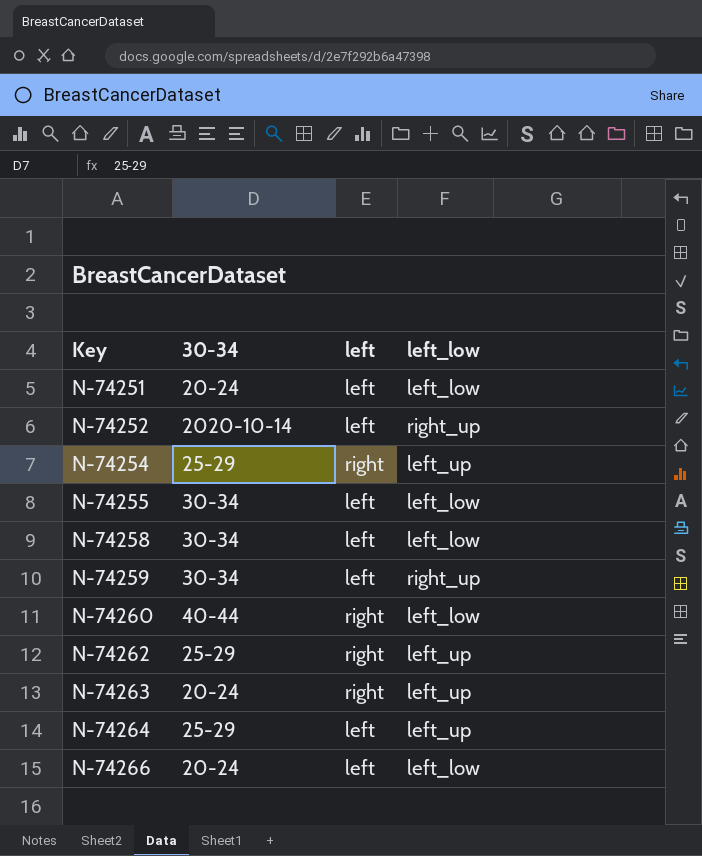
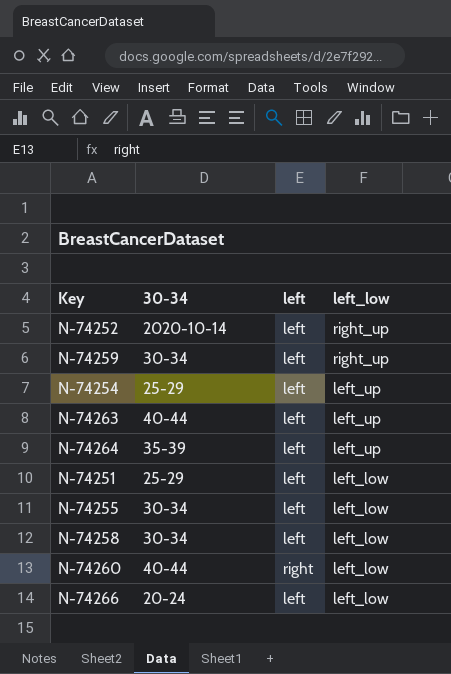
row order: Key ascending -> left_low descending
row N-74262: 25-29 | right | left_up -> none
N-74254 | left: right -> left
N-74263 | 30-34: 20-24 -> 40-44
N-74263 | left: right -> left
N-74264 | 30-34: 25-29 -> 35-39
N-74251 | 30-34: 20-24 -> 25-29

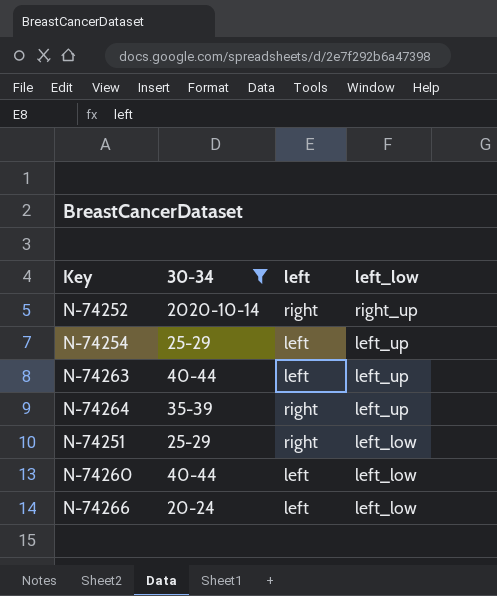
filter: none -> 30-34 != 30-34
N-74252 | left: left -> right
N-74264 | left: left -> right
N-74251 | left: left -> right
N-74260 | left: right -> left

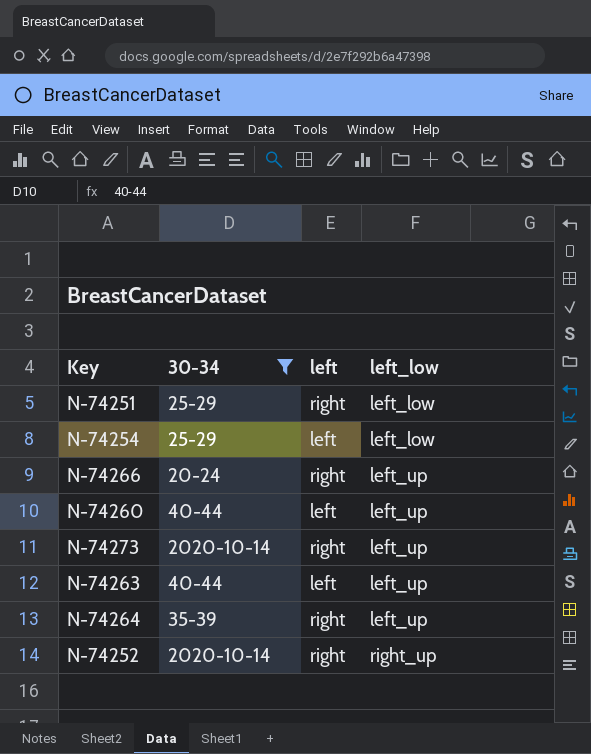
row order: left_low descending -> left_low ascending
N-74254 | left_low: left_up -> left_low
N-74266 | left: left -> right
N-74266 | left_low: left_low -> left_up
N-74260 | left_low: left_low -> left_up
row N-74273: none -> 2020-10-14 | right | left_up

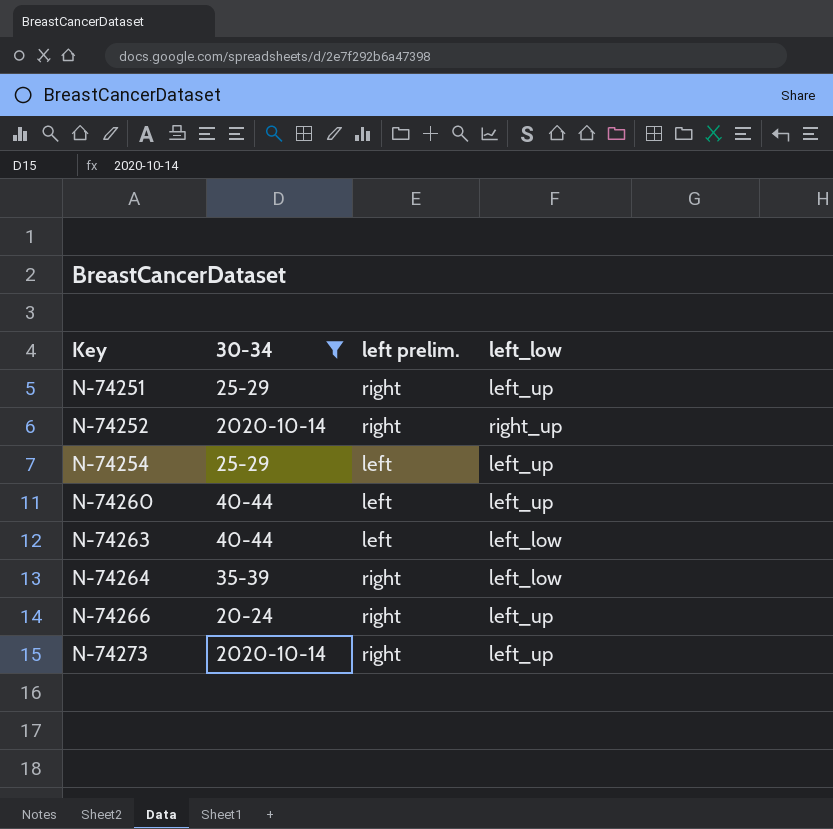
row order: left_low ascending -> Key ascending
column name: left -> left prelim.
N-74251 | left_low: left_low -> left_up
N-74254 | left_low: left_low -> left_up
N-74263 | left_low: left_up -> left_low
N-74264 | left_low: left_up -> left_low

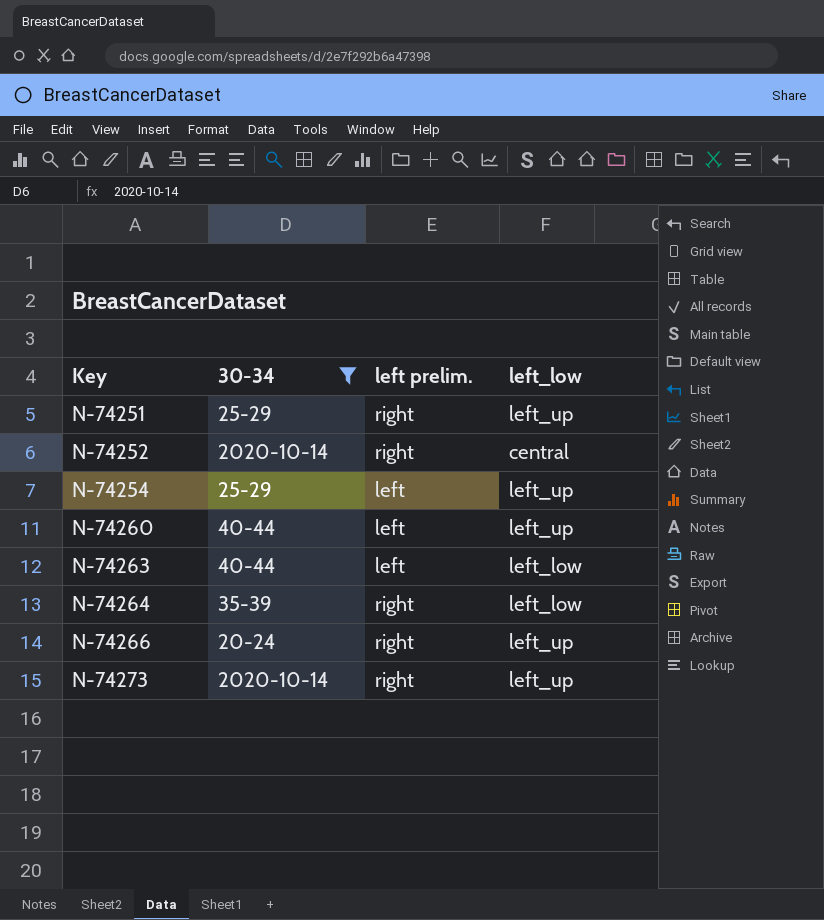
N-74252 | left_low: right_up -> central

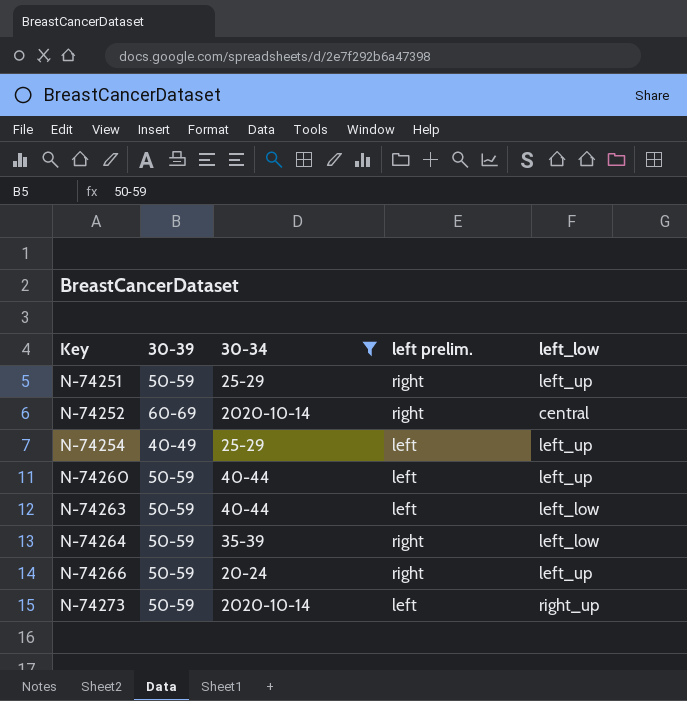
column 30-39 | position: none -> 2
N-74273 | left prelim.: right -> left
N-74273 | left_low: left_up -> right_up

